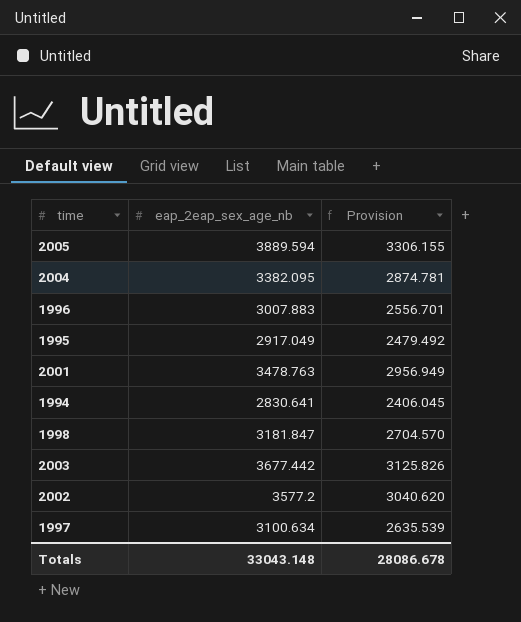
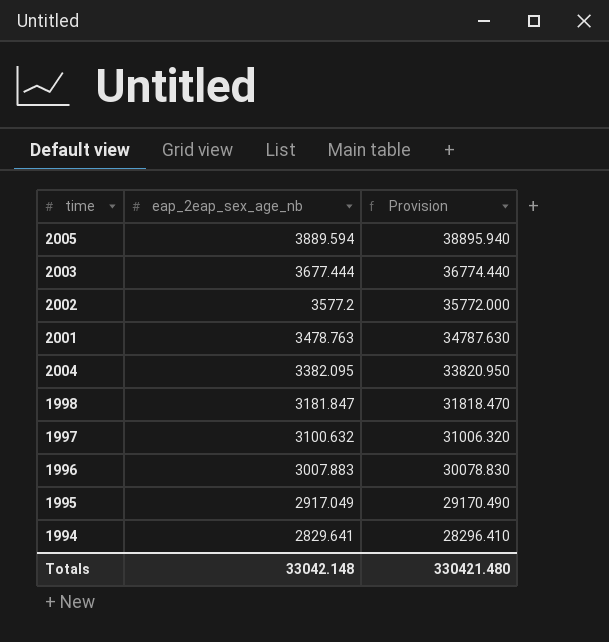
row order: none -> eap_2eap_sex_age_nb descending
column Provision | formula: [eap_2eap_sex_age_nb] * 0.85 -> [eap_2eap_sex_age_nb] * 10
2003 | eap_2eap_sex_age_nb: 3677.442 -> 3677.444
1997 | eap_2eap_sex_age_nb: 3100.634 -> 3100.632
1994 | eap_2eap_sex_age_nb: 2830.641 -> 2829.641
Totals | eap_2eap_sex_age_nb: 33043.148 -> 33042.148
Totals | Provision: 28086.678 -> 330421.480

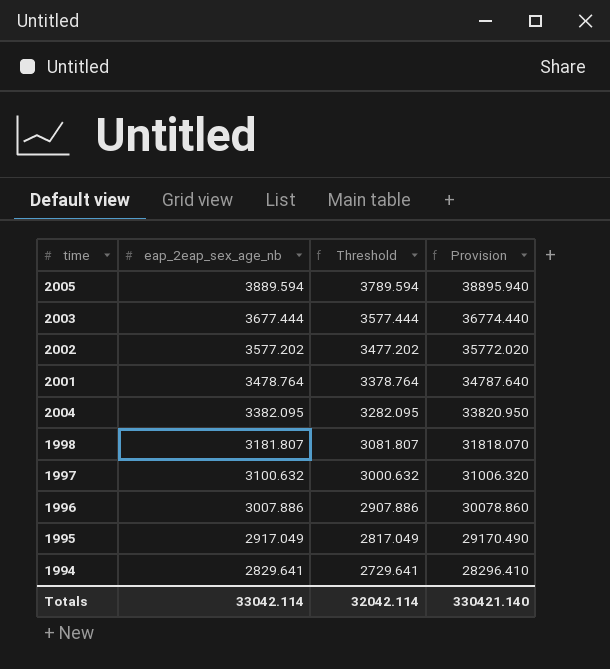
column Threshold | formula: none -> [eap_2eap_sex_age_nb] - 100
2002 | eap_2eap_sex_age_nb: 3577.2 -> 3577.202
2002 | Provision: 35772.000 -> 35772.020
2001 | eap_2eap_sex_age_nb: 3478.763 -> 3478.764
2001 | Provision: 34787.630 -> 34787.640
1998 | eap_2eap_sex_age_nb: 3181.847 -> 3181.807
1998 | Provision: 31818.470 -> 31818.070
1996 | eap_2eap_sex_age_nb: 3007.883 -> 3007.886
1996 | Provision: 30078.830 -> 30078.860
Totals | eap_2eap_sex_age_nb: 33042.148 -> 33042.114
Totals | Provision: 330421.480 -> 330421.140

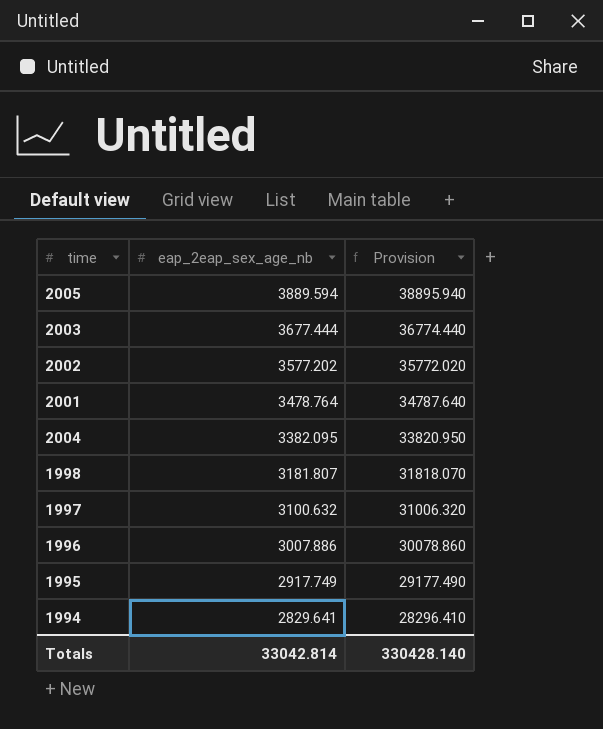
column Threshold | formula: [eap_2eap_sex_age_nb] - 100 -> none
1995 | eap_2eap_sex_age_nb: 2917.049 -> 2917.749
1995 | Provision: 29170.490 -> 29177.490
Totals | eap_2eap_sex_age_nb: 33042.114 -> 33042.814
Totals | Provision: 330421.140 -> 330428.140

